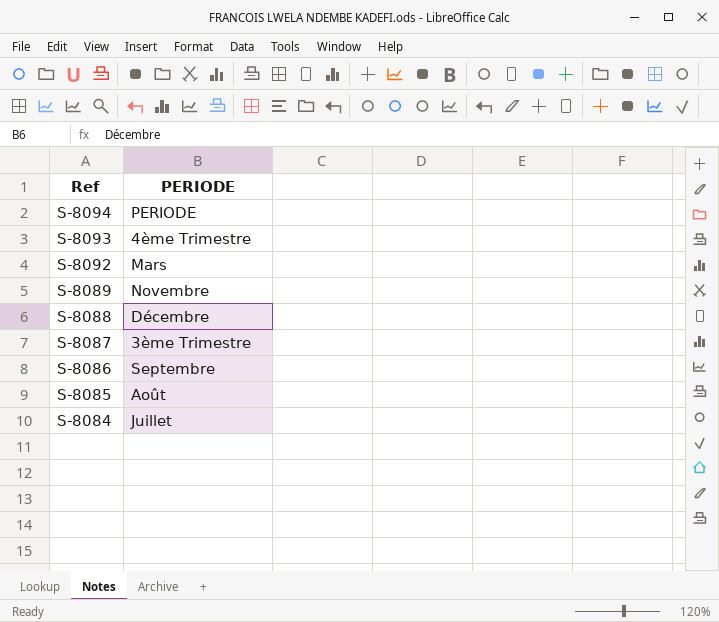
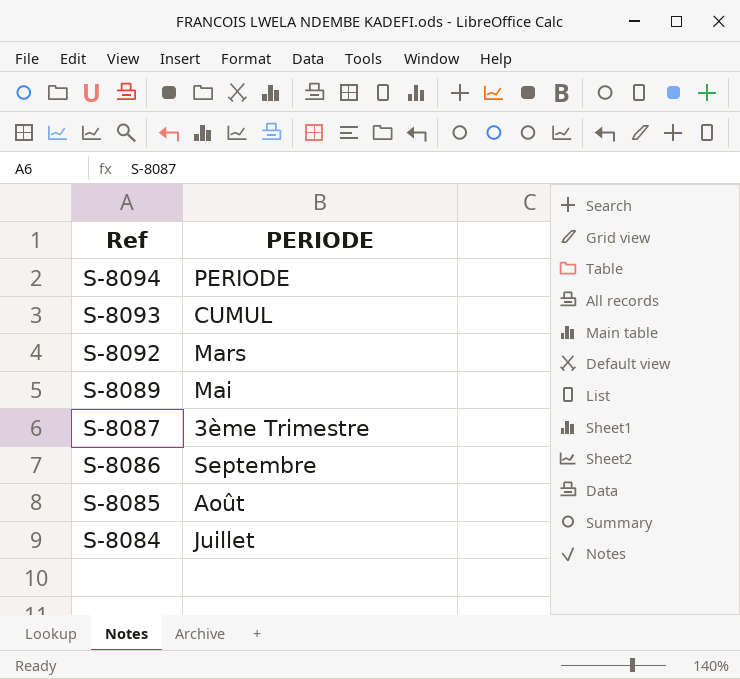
row S-8088: Décembre -> none
S-8093 | PERIODE: 4ème Trimestre -> CUMUL
S-8089 | PERIODE: Novembre -> Mai

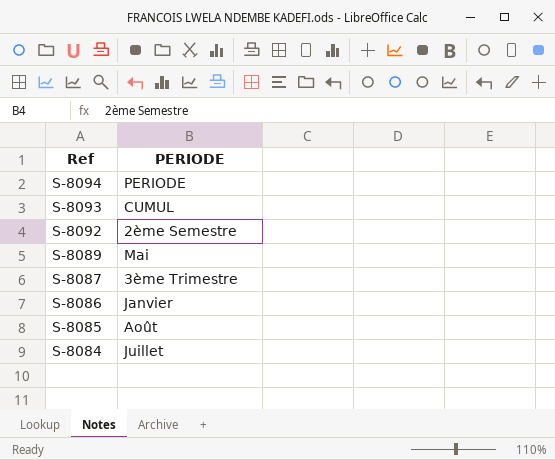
S-8092 | PERIODE: Mars -> 2ème Semestre
S-8086 | PERIODE: Septembre -> Janvier

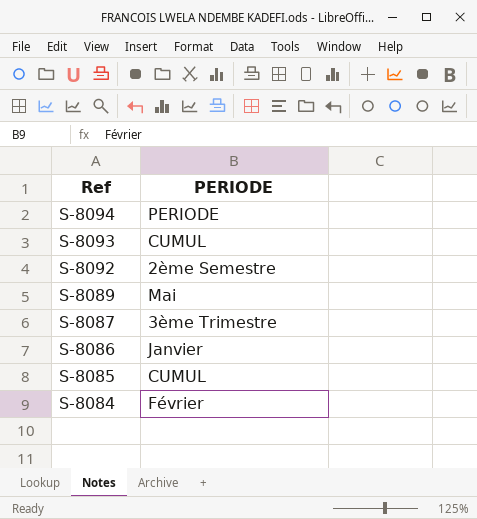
S-8085 | PERIODE: Août -> CUMUL
S-8084 | PERIODE: Juillet -> Février

